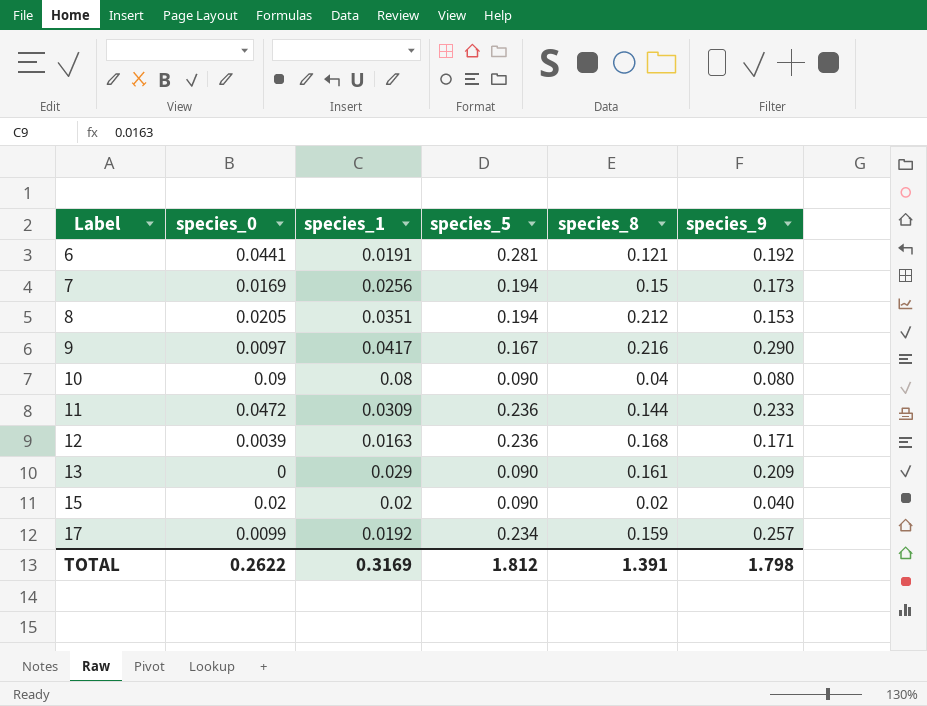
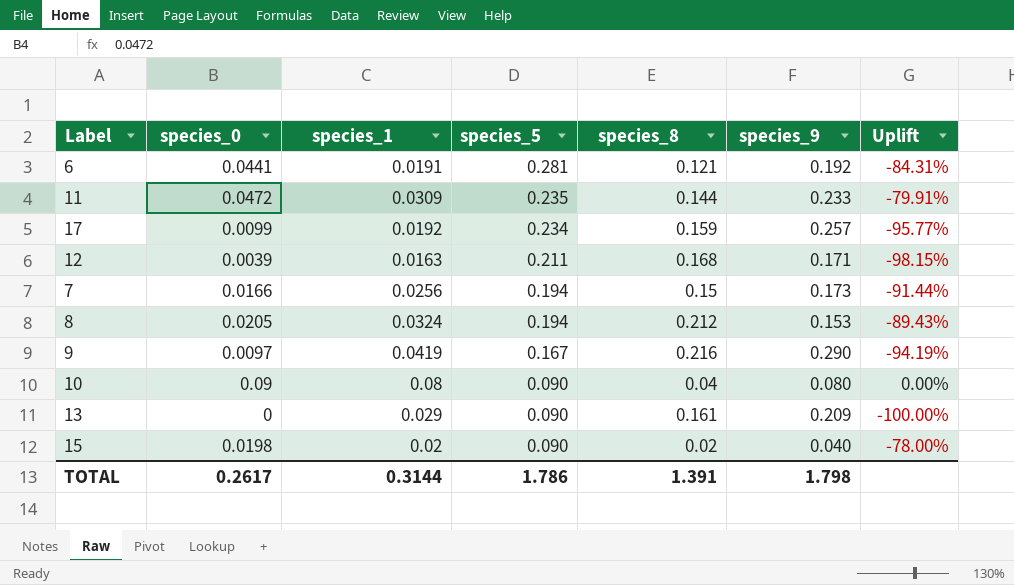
row order: Label ascending -> species_5 descending
column Uplift | formula: none -> ([species_0] - [species_5]) / [species_5]
11 | species_5: 0.236 -> 0.235
12 | species_5: 0.236 -> 0.211
7 | species_0: 0.0169 -> 0.0166
8 | species_1: 0.0351 -> 0.0324
9 | species_1: 0.0417 -> 0.0419
15 | species_0: 0.02 -> 0.0198
TOTAL | species_0: 0.2622 -> 0.2617
TOTAL | species_1: 0.3169 -> 0.3144
TOTAL | species_5: 1.812 -> 1.786

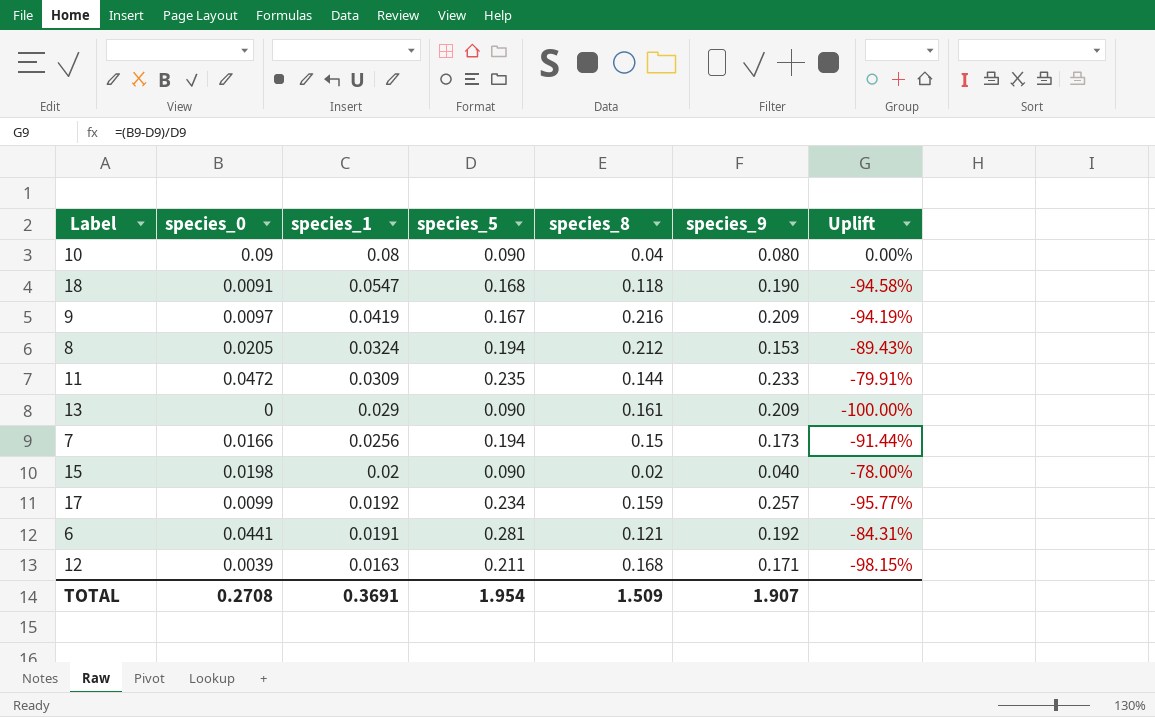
row order: species_5 descending -> species_1 descending
row 18: none -> 0.0091 | 0.0547 | 0.168 | 0.118 | 0.190 | -94.58%
9 | species_9: 0.290 -> 0.209
TOTAL | species_0: 0.2617 -> 0.2708
TOTAL | species_1: 0.3144 -> 0.3691
TOTAL | species_5: 1.786 -> 1.954
TOTAL | species_8: 1.391 -> 1.509
TOTAL | species_9: 1.798 -> 1.907

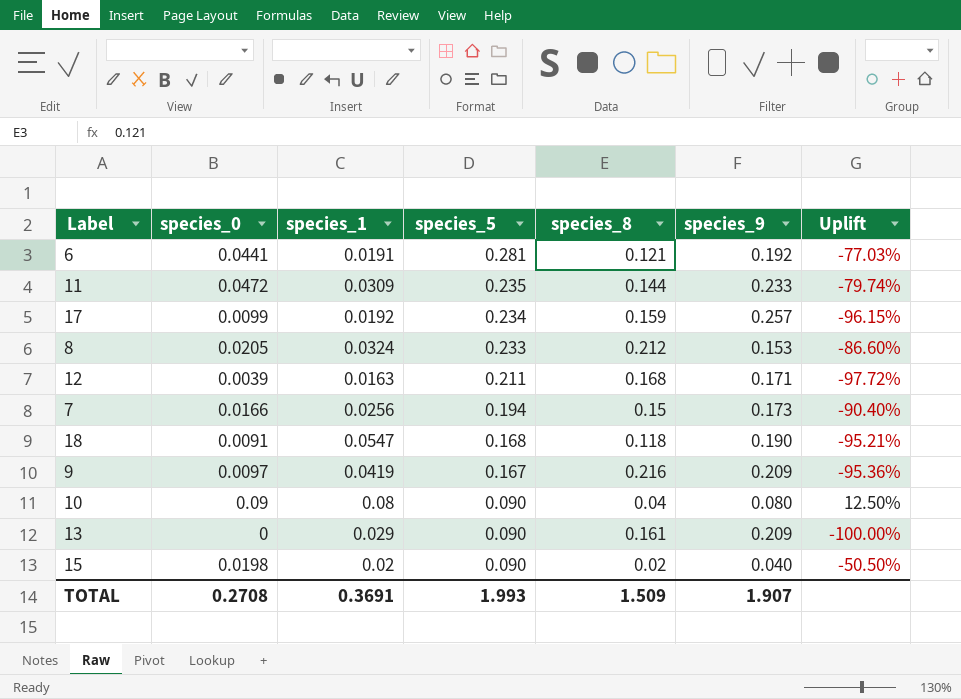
row order: species_1 descending -> species_5 descending
column Uplift | formula: ([species_0] - [species_5]) / [species_5] -> ([species_0] - [species_9]) / [species_9]
8 | species_5: 0.194 -> 0.233
TOTAL | species_5: 1.954 -> 1.993

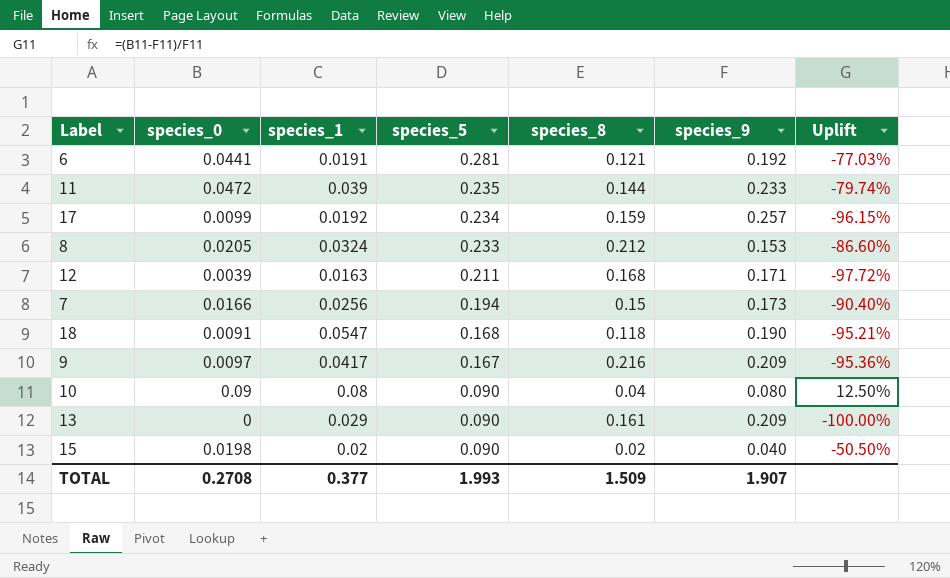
11 | species_1: 0.0309 -> 0.039
9 | species_1: 0.0419 -> 0.0417
TOTAL | species_1: 0.3691 -> 0.377

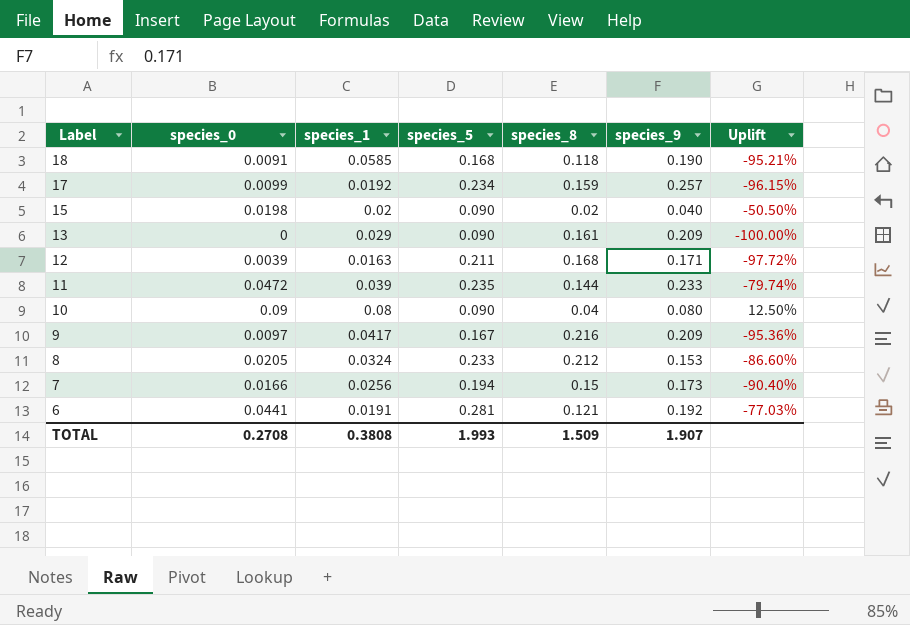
row order: species_5 descending -> Label descending
18 | species_1: 0.0547 -> 0.0585
TOTAL | species_1: 0.377 -> 0.3808

